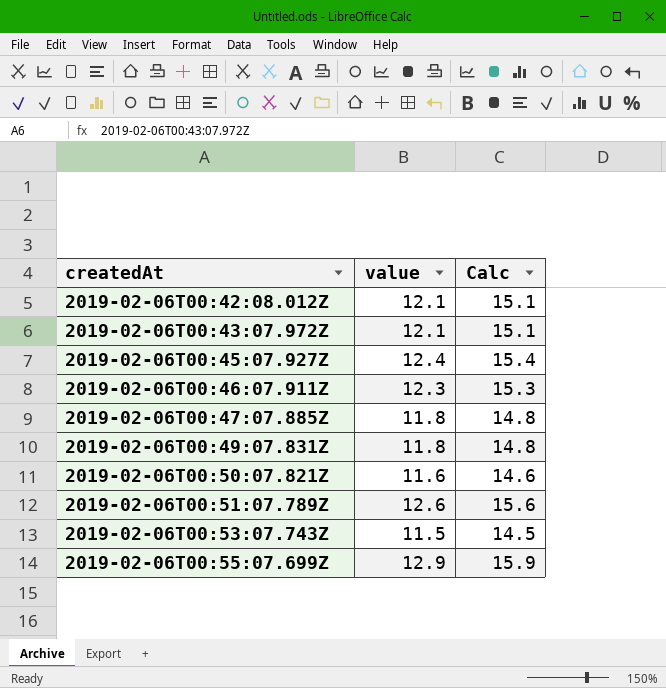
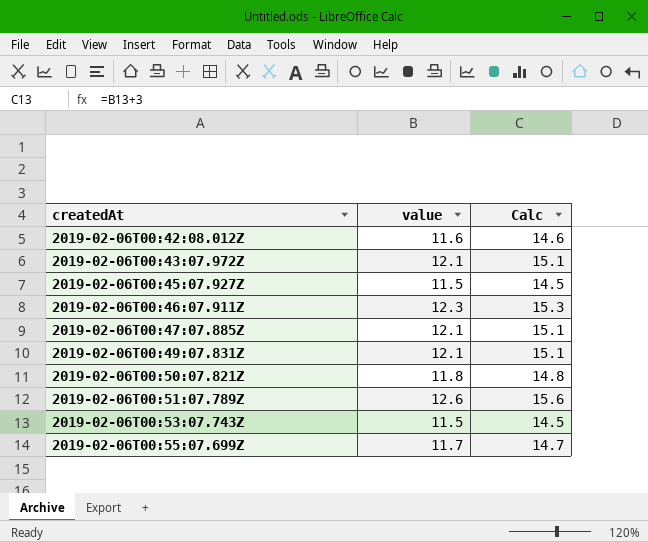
2019-02-06T00:42:08.012Z | value: 12.1 -> 11.6
2019-02-06T00:42:08.012Z | Calc: 15.1 -> 14.6
2019-02-06T00:45:07.927Z | value: 12.4 -> 11.5
2019-02-06T00:45:07.927Z | Calc: 15.4 -> 14.5
2019-02-06T00:47:07.885Z | value: 11.8 -> 12.1
2019-02-06T00:47:07.885Z | Calc: 14.8 -> 15.1
2019-02-06T00:49:07.831Z | value: 11.8 -> 12.1
2019-02-06T00:49:07.831Z | Calc: 14.8 -> 15.1
2019-02-06T00:50:07.821Z | value: 11.6 -> 11.8
2019-02-06T00:50:07.821Z | Calc: 14.6 -> 14.8
2019-02-06T00:55:07.699Z | value: 12.9 -> 11.7
2019-02-06T00:55:07.699Z | Calc: 15.9 -> 14.7

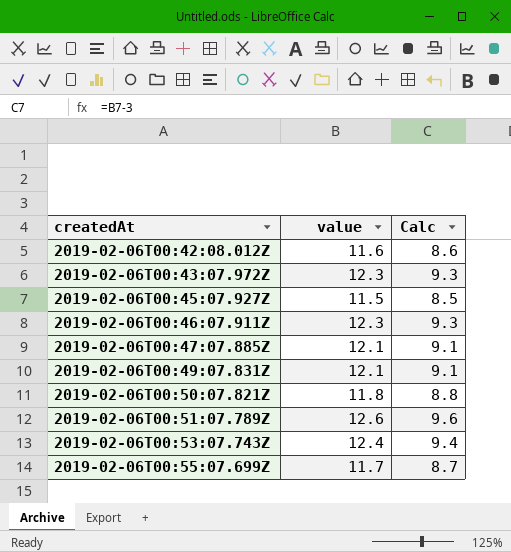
column Calc | formula: [value] + 3 -> [value] - 3
2019-02-06T00:43:07.972Z | value: 12.1 -> 12.3
2019-02-06T00:53:07.743Z | value: 11.5 -> 12.4

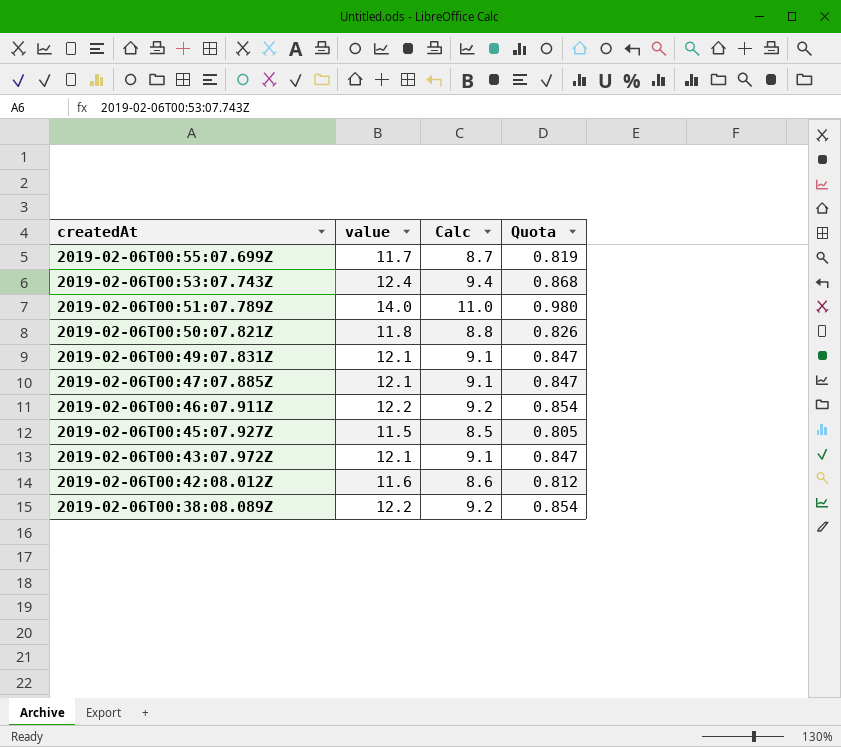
row order: createdAt ascending -> createdAt descending
column Quota | formula: none -> [value] * 0.07
2019-02-06T00:51:07.789Z | value: 12.6 -> 14.0
2019-02-06T00:51:07.789Z | Calc: 9.6 -> 11.0
2019-02-06T00:46:07.911Z | value: 12.3 -> 12.2
2019-02-06T00:46:07.911Z | Calc: 9.3 -> 9.2
2019-02-06T00:43:07.972Z | value: 12.3 -> 12.1
2019-02-06T00:43:07.972Z | Calc: 9.3 -> 9.1
row 2019-02-06T00:38:08.089Z: none -> 12.2 | 9.2 | 0.854

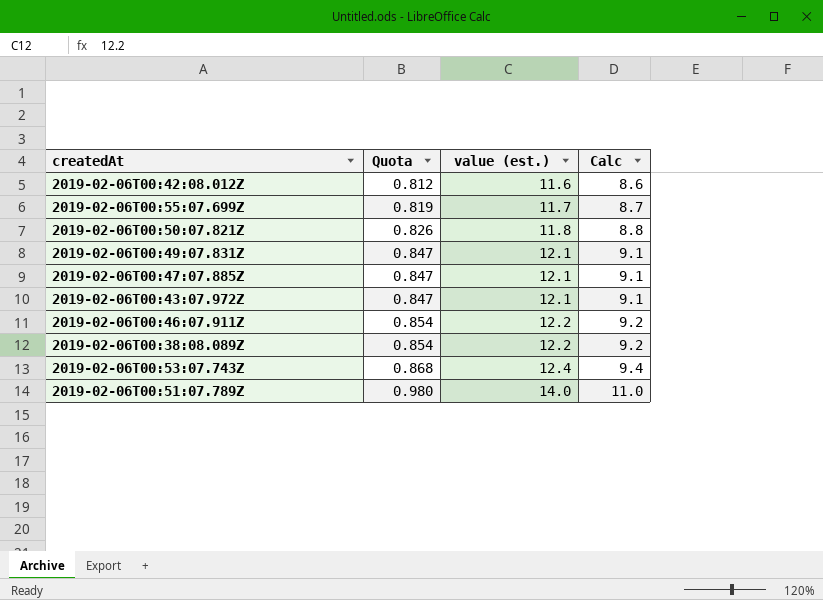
row order: createdAt descending -> Quota ascending
column Quota | position: 4 -> 2
column name: value -> value (est.)
row 2019-02-06T00:45:07.927Z: 11.5 | 8.5 | 0.805 -> none

